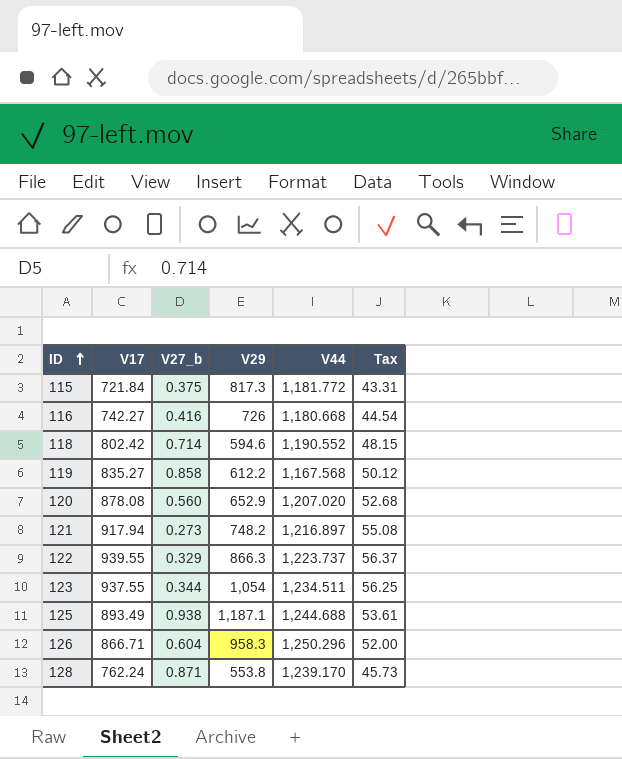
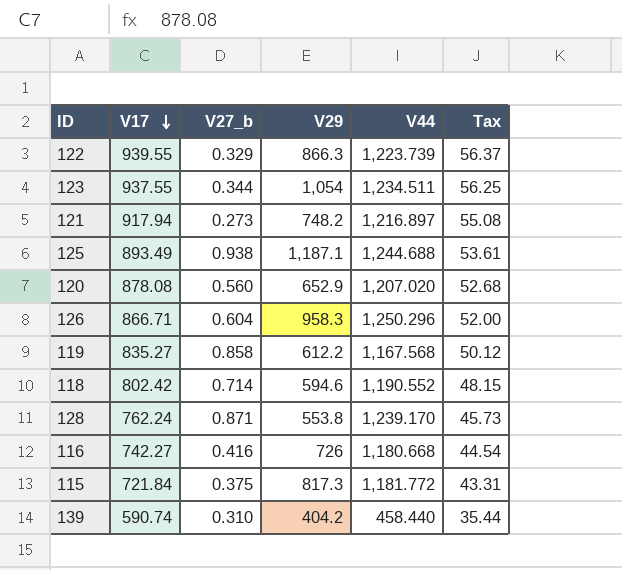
row order: ID ascending -> V17 descending
122 | V44: 1,223.737 -> 1,223.739
row 139: none -> 590.74 | 0.310 | 404.2 | 458.440 | 35.44

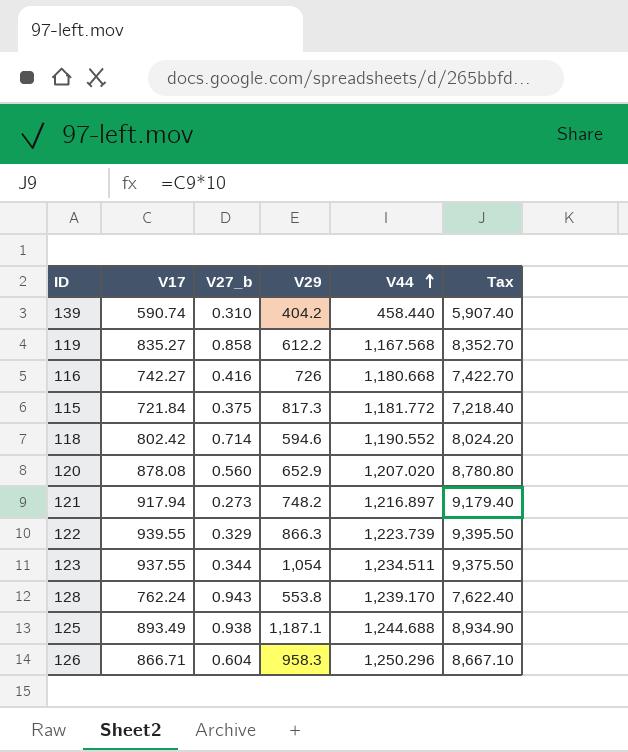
row order: V17 descending -> V44 ascending
column Tax | formula: [V17] * 0.06 -> [V17] * 10
128 | V27_b: 0.871 -> 0.943

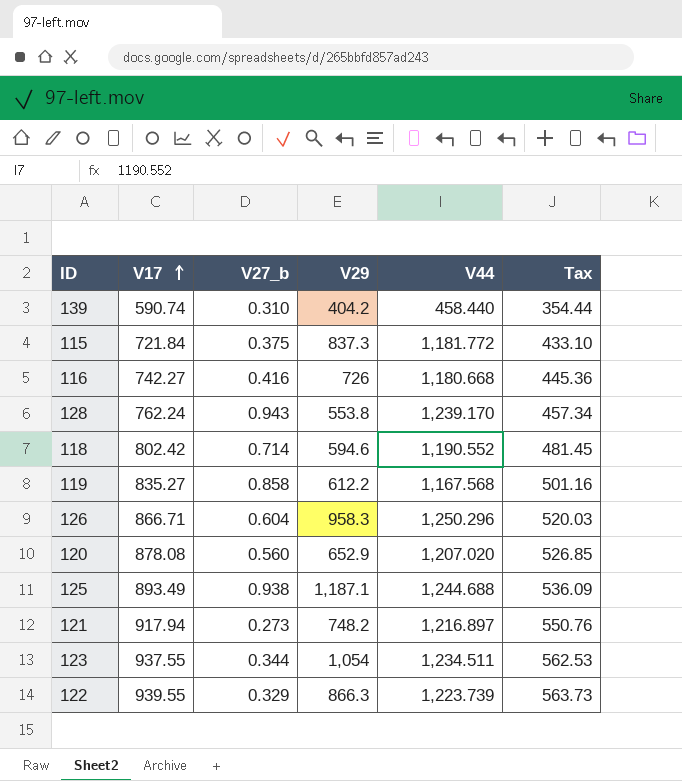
row order: V44 ascending -> V17 ascending
column Tax | formula: [V17] * 10 -> [V17] * 0.6
115 | V29: 817.3 -> 837.3

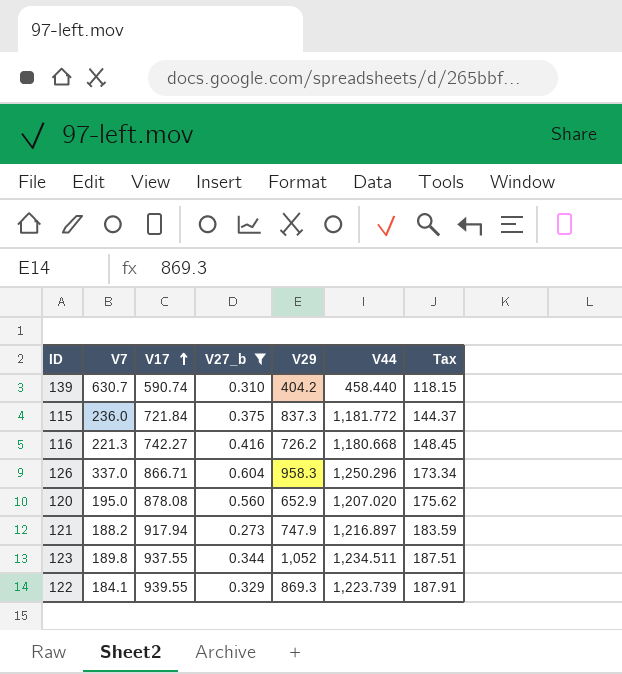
filter: none -> V27_b <= 0.604
column V7 | position: none -> 2
column Tax | formula: [V17] * 0.6 -> [V17] * 0.2
116 | V29: 726 -> 726.2
121 | V29: 748.2 -> 747.9
123 | V29: 1,054 -> 1,052
122 | V29: 866.3 -> 869.3

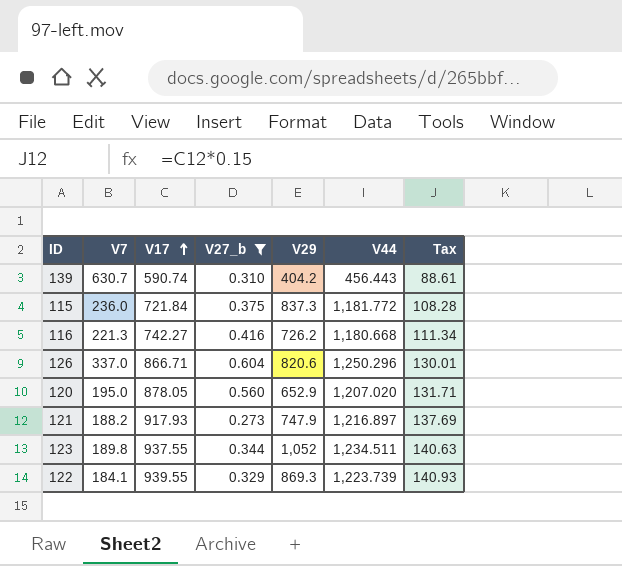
column Tax | formula: [V17] * 0.2 -> [V17] * 0.15
139 | V44: 458.440 -> 456.443
126 | V29: 958.3 -> 820.6
120 | V17: 878.08 -> 878.05
121 | V17: 917.94 -> 917.93

